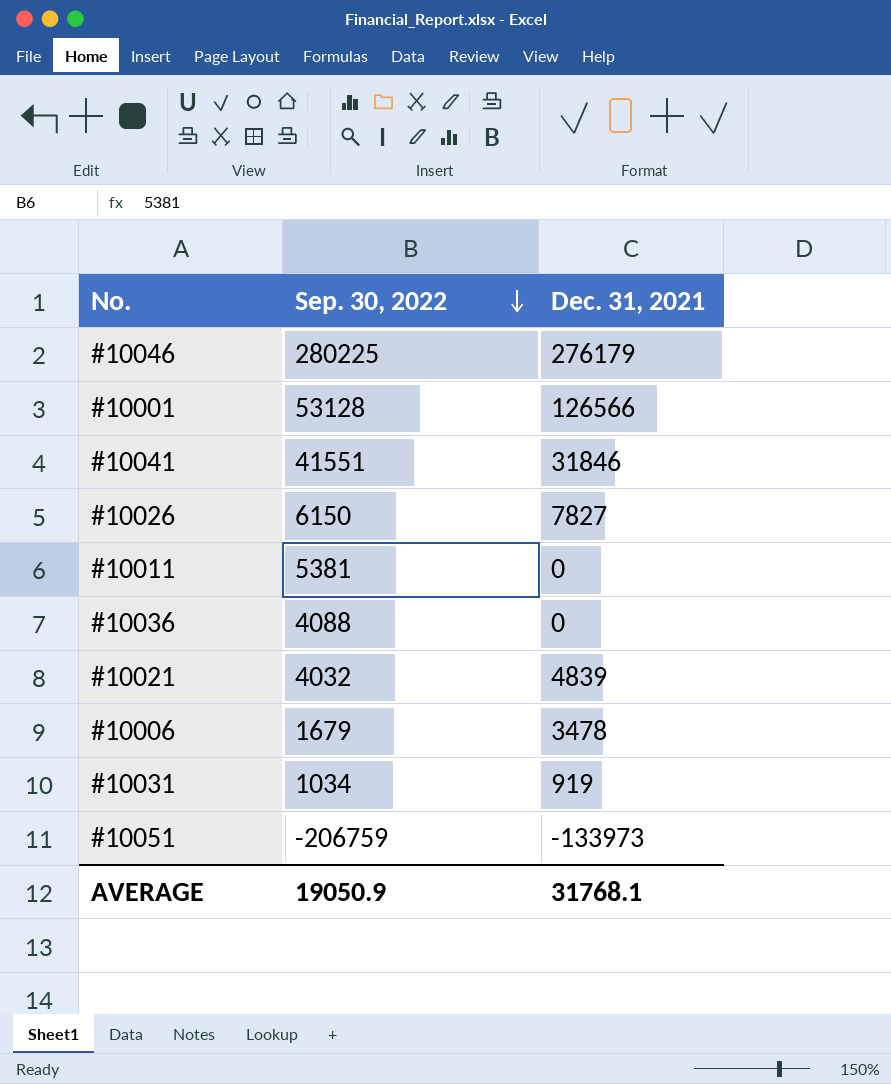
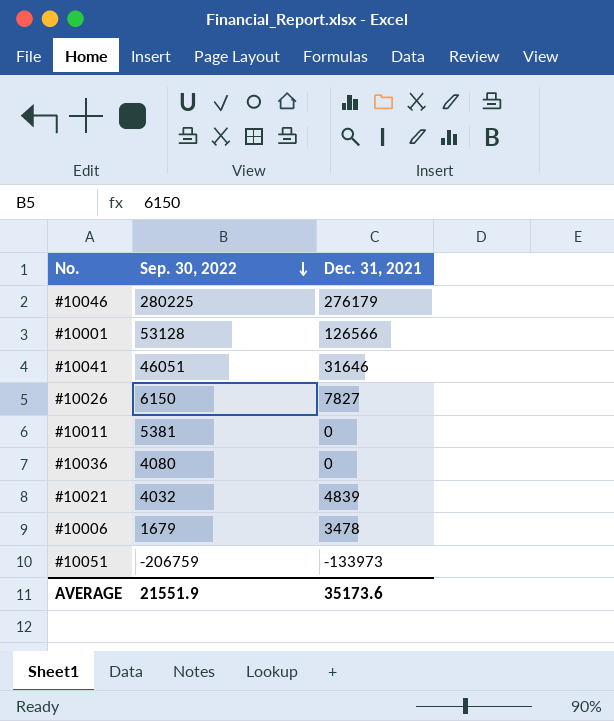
row #10031: 1034 | 919 -> none
#10041 | Sep. 30, 2022: 41551 -> 46051
#10041 | Dec. 31, 2021: 31846 -> 31646
#10036 | Sep. 30, 2022: 4088 -> 4080
AVERAGE | Sep. 30, 2022: 19050.9 -> 21551.9
AVERAGE | Dec. 31, 2021: 31768.1 -> 35173.6

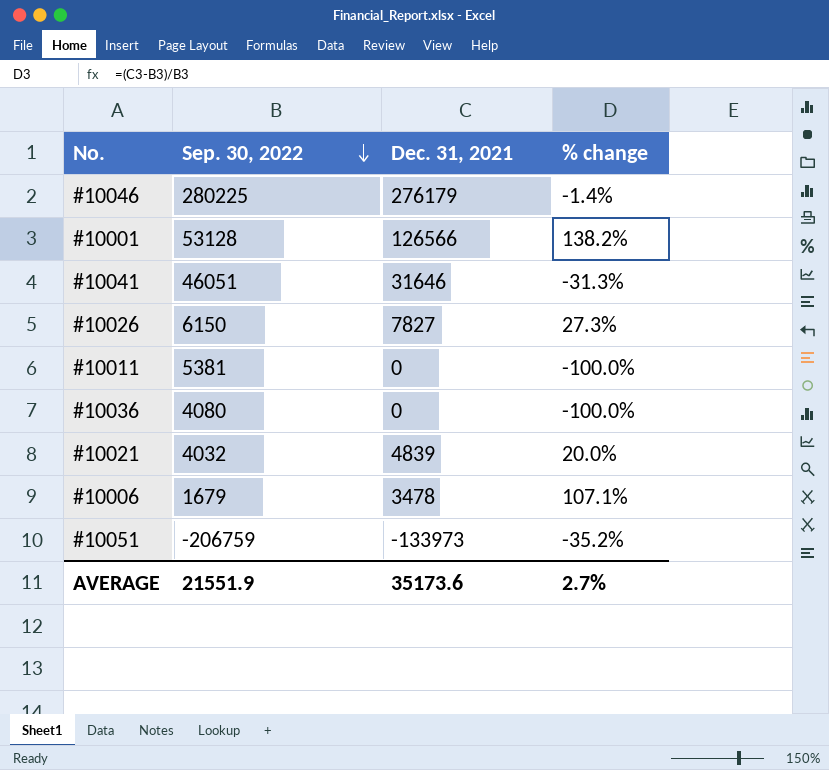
column % change | formula: none -> ([Dec. 31, 2021] - [Sep. 30, 2022]) / [Sep. 30, 2022]

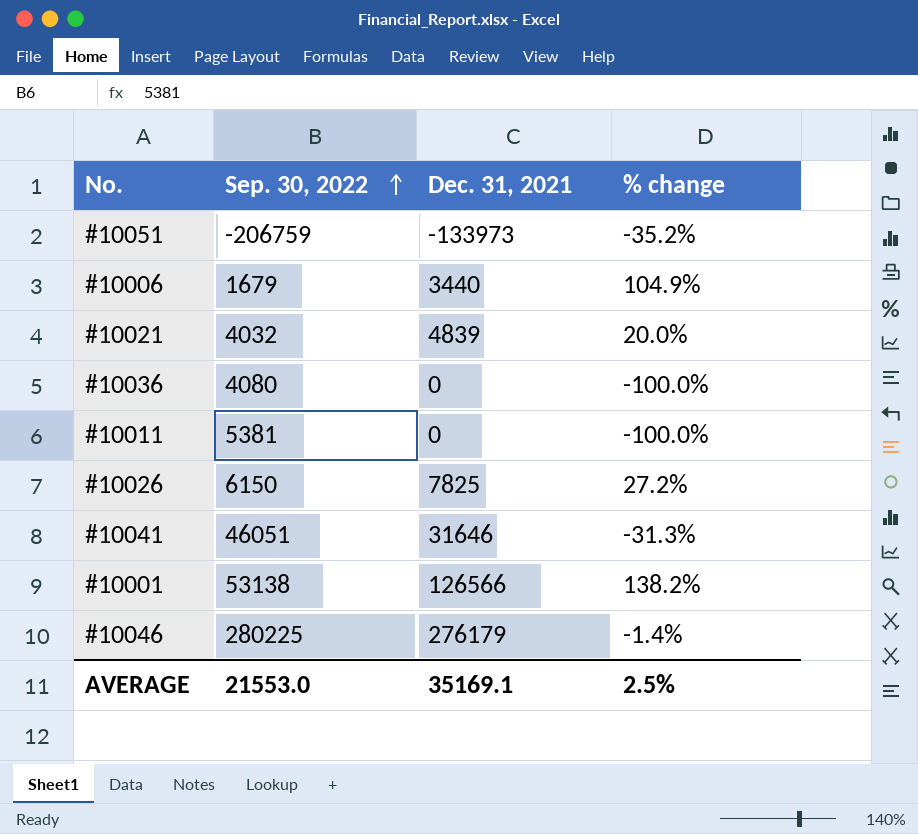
row order: Sep. 30, 2022 descending -> Sep. 30, 2022 ascending
#10006 | Dec. 31, 2021: 3478 -> 3440
#10006 | % change: 107.1% -> 104.9%
#10026 | Dec. 31, 2021: 7827 -> 7825
#10026 | % change: 27.3% -> 27.2%
#10001 | Sep. 30, 2022: 53128 -> 53138
AVERAGE | Sep. 30, 2022: 21551.9 -> 21553.0
AVERAGE | Dec. 31, 2021: 35173.6 -> 35169.1
AVERAGE | % change: 2.7% -> 2.5%

